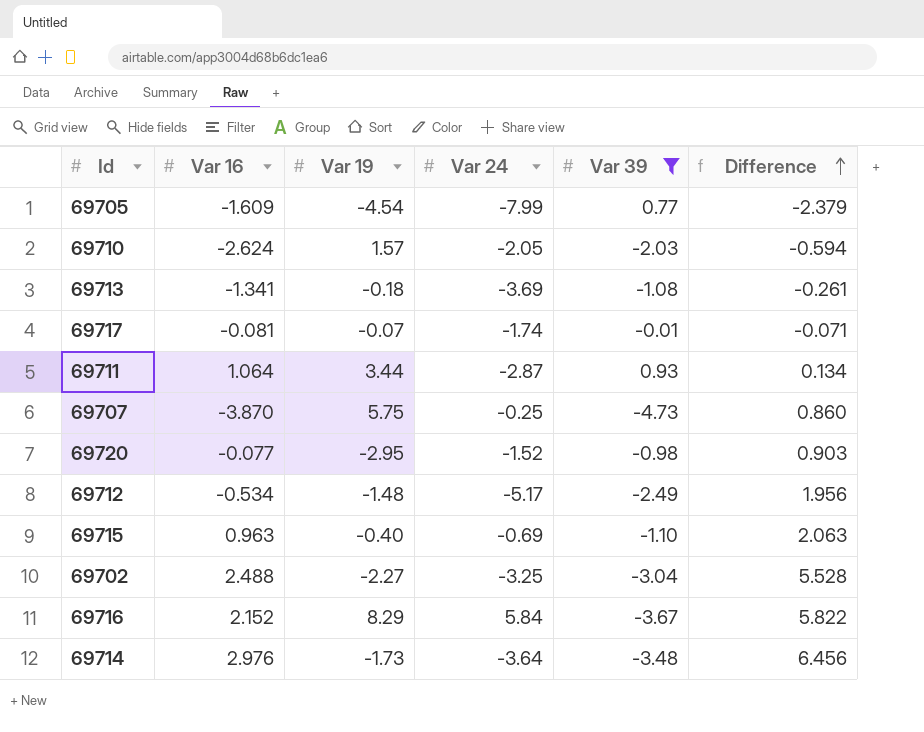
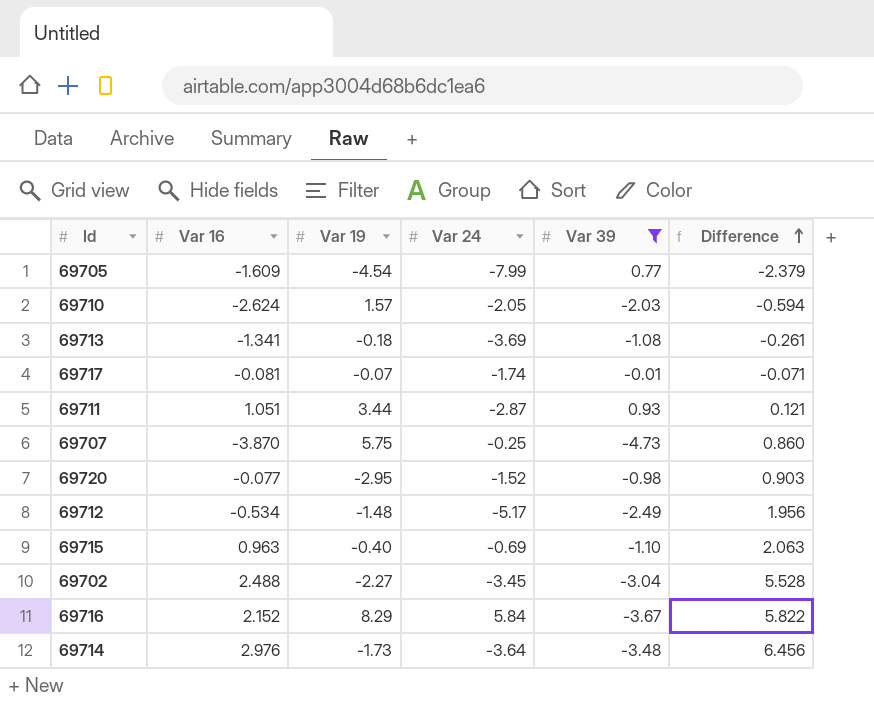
69711 | Var 16: 1.064 -> 1.051
69711 | Difference: 0.134 -> 0.121
69702 | Var 24: -3.25 -> -3.45

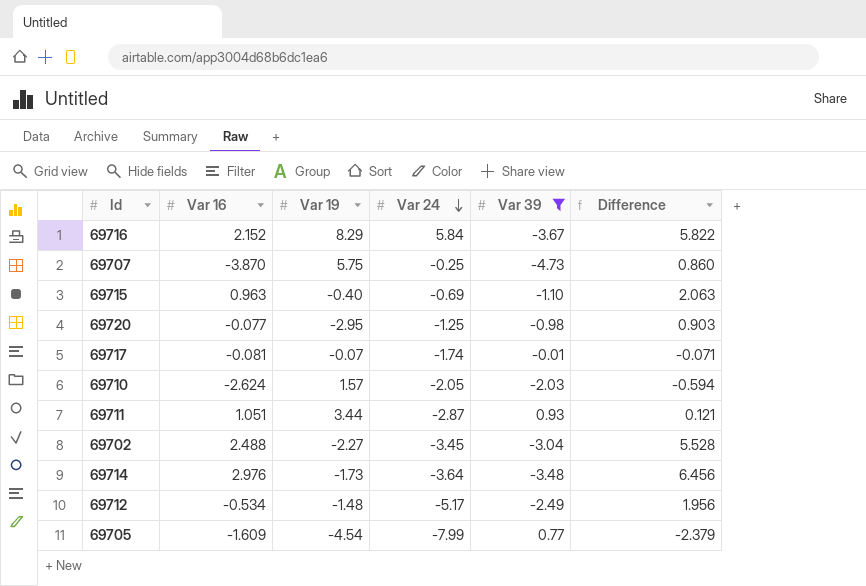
row order: Difference ascending -> Var 24 descending
row 69713: -1.341 | -0.18 | -3.69 | -1.08 | -0.261 -> none
69720 | Var 24: -1.52 -> -1.25

